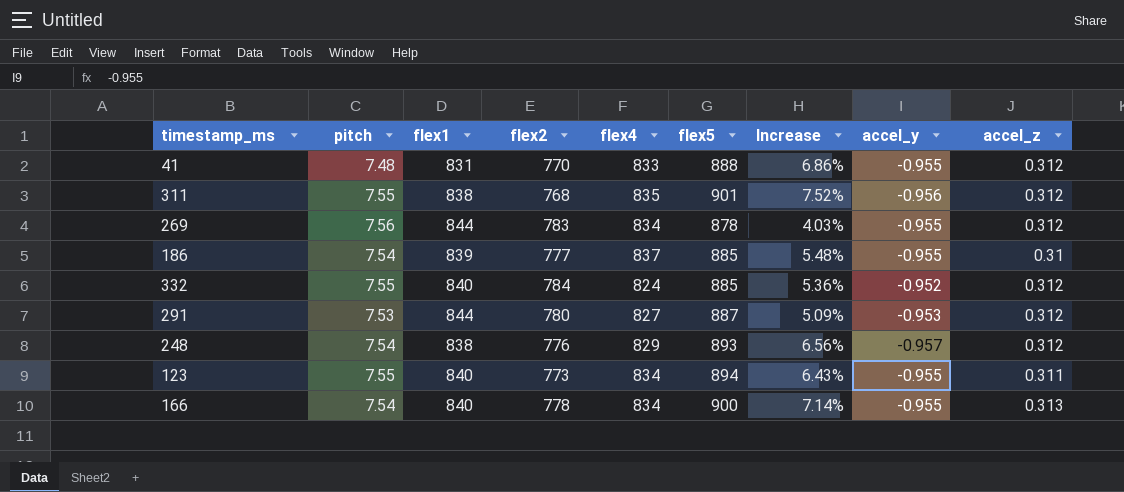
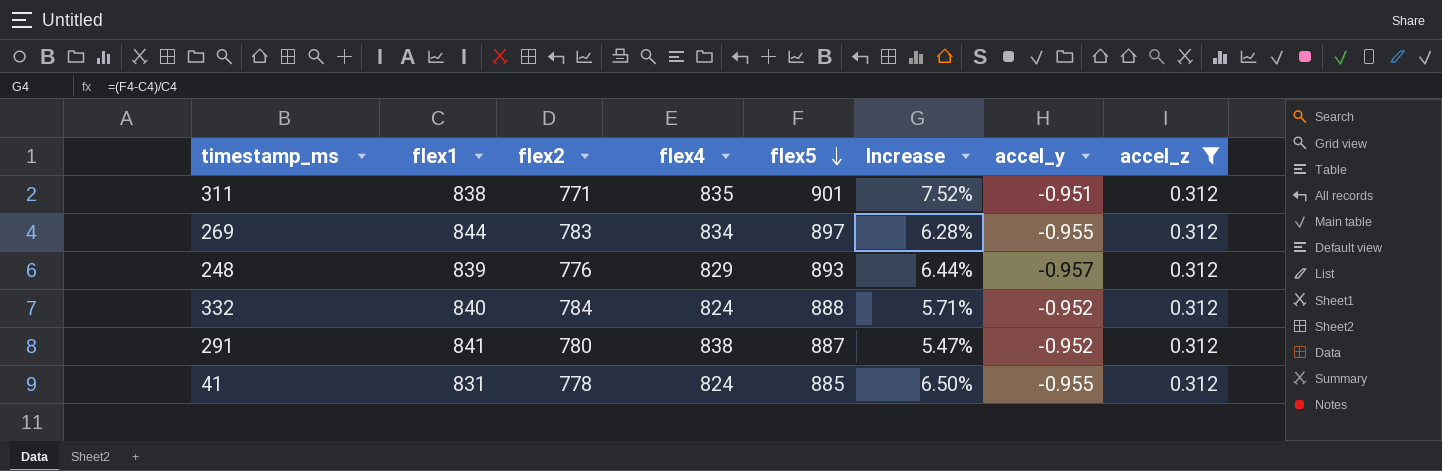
filter: none -> accel_z = 0.312
row order: none -> flex5 descending
column pitch | position: 2 -> none
311 | flex2: 768 -> 771
311 | accel_y: -0.956 -> -0.951
269 | flex5: 878 -> 897
269 | Increase: 4.03% -> 6.28%
248 | flex1: 838 -> 839
248 | Increase: 6.56% -> 6.44%
332 | flex5: 885 -> 888
332 | Increase: 5.36% -> 5.71%
291 | flex1: 844 -> 841
291 | flex4: 827 -> 838
291 | Increase: 5.09% -> 5.47%
291 | accel_y: -0.953 -> -0.952
41 | flex2: 770 -> 778
41 | flex4: 833 -> 824
41 | flex5: 888 -> 885
41 | Increase: 6.86% -> 6.50%

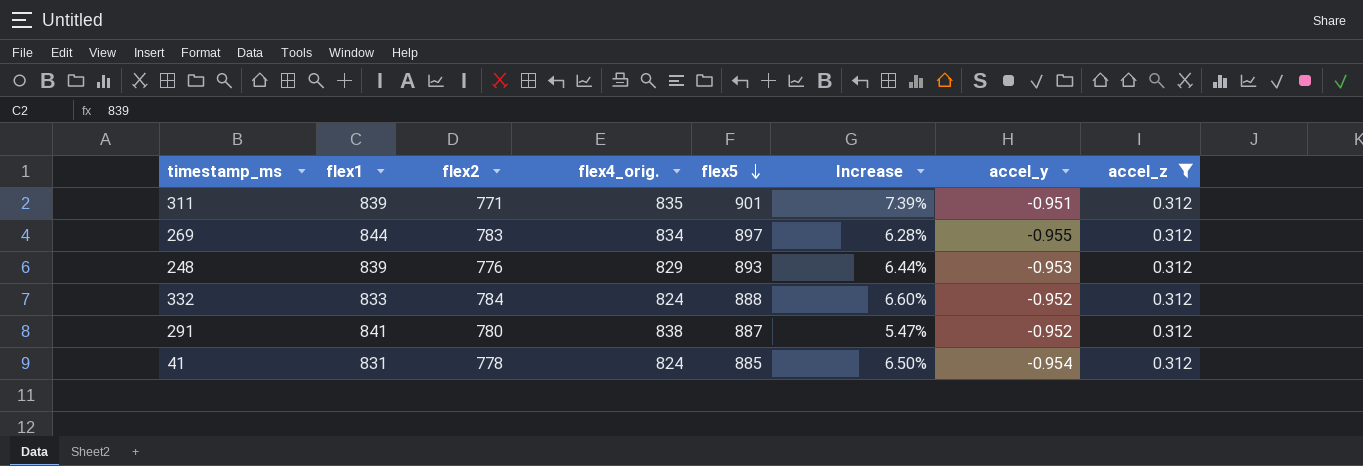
column name: flex4 -> flex4_orig.
311 | flex1: 838 -> 839
311 | Increase: 7.52% -> 7.39%
248 | accel_y: -0.957 -> -0.953
332 | flex1: 840 -> 833
332 | Increase: 5.71% -> 6.60%
41 | accel_y: -0.955 -> -0.954

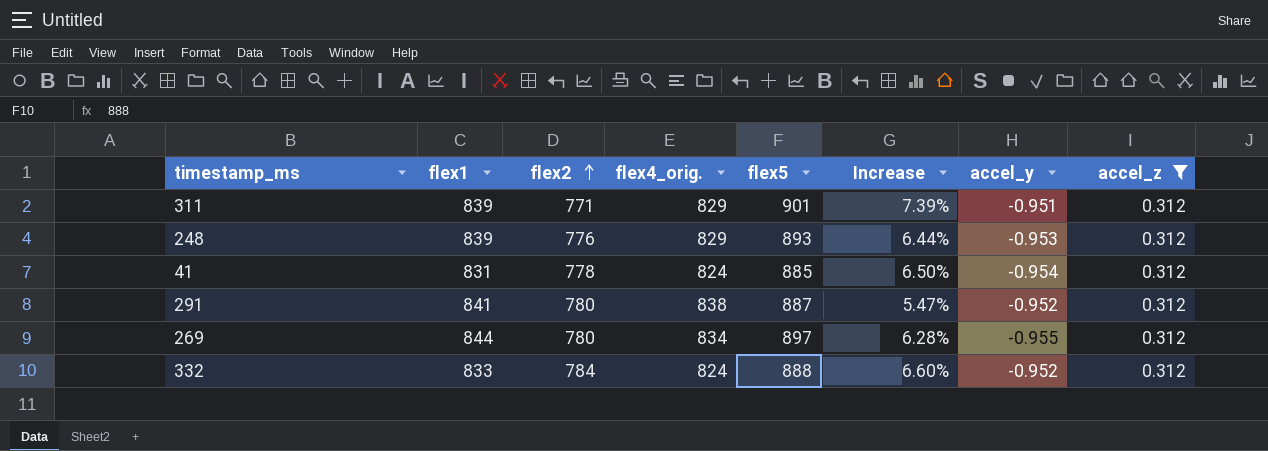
row order: flex5 descending -> flex2 ascending
311 | flex4_orig.: 835 -> 829
269 | flex2: 783 -> 780

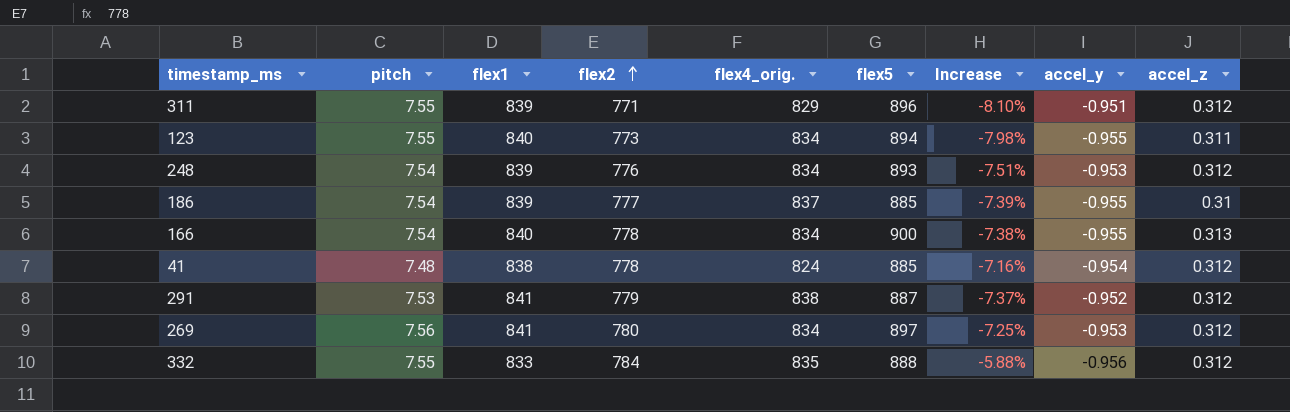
filter: accel_z = 0.312 -> none
column pitch | position: none -> 2
column Increase | formula: ([flex5] - [flex1]) / [flex1] -> ([flex2] - [flex1]) / [flex1]
311 | flex5: 901 -> 896
248 | flex4_orig.: 829 -> 834
41 | flex1: 831 -> 838
291 | flex2: 780 -> 779
269 | flex1: 844 -> 841
269 | accel_y: -0.955 -> -0.953
332 | flex4_orig.: 824 -> 835
332 | accel_y: -0.952 -> -0.956

